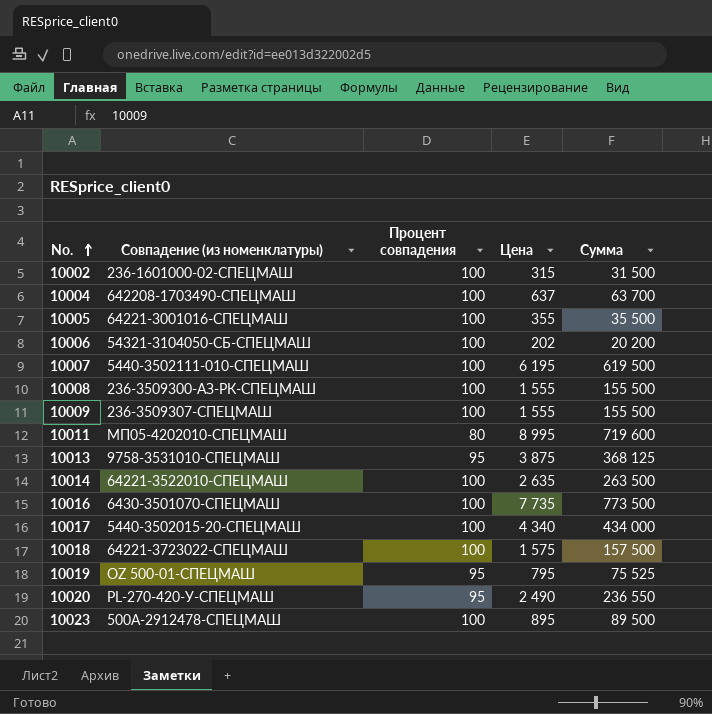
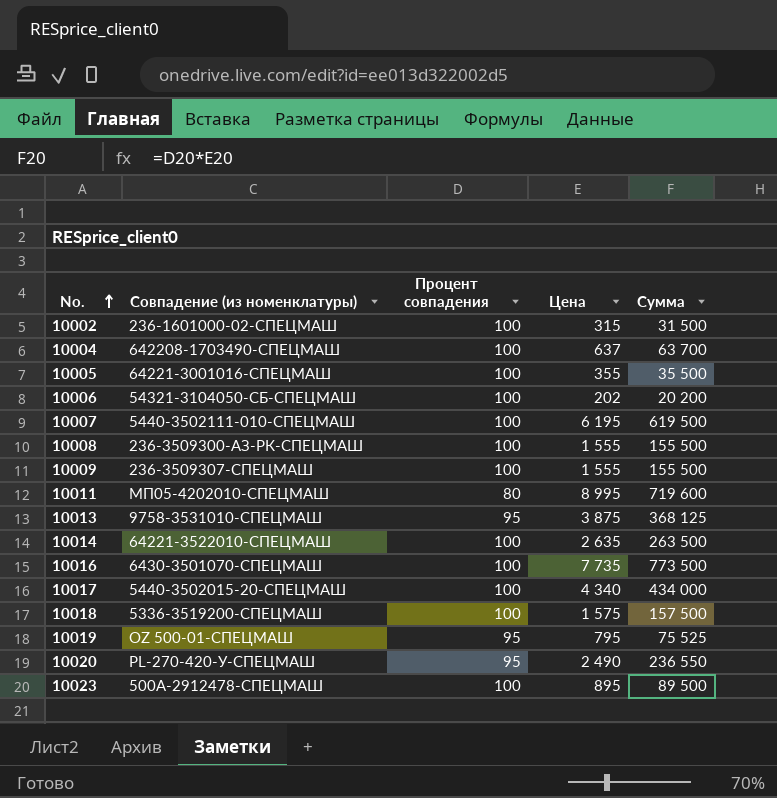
10018 | Совпадение (из номенклатуры): 64221-3723022-СПЕЦМАШ -> 5336-3519200-СПЕЦМАШ

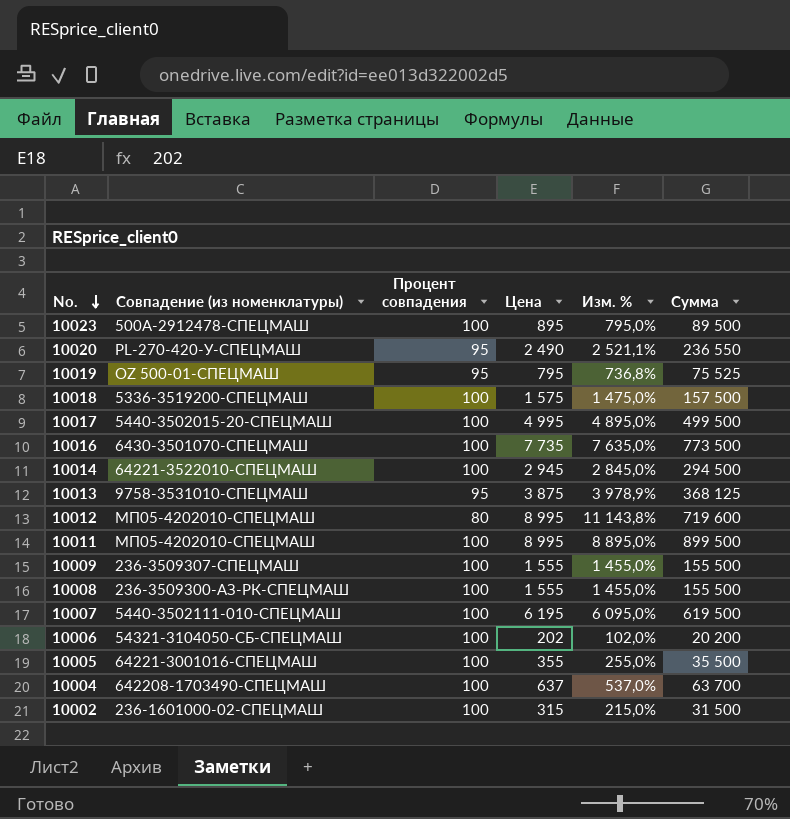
row order: No. ascending -> No. descending
column Изм. % | formula: none -> ([Цена] - [Процент совпадения]) / [Процент совпадения]
10017 | Цена: 4 340 -> 4 995
10017 | Сумма: 434 000 -> 499 500
10014 | Цена: 2 635 -> 2 945
10014 | Сумма: 263 500 -> 294 500
row 10012: none -> МП05-4202010-СПЕЦМАШ | 80 | 8 995 | 11 143,8% | 719 600
10011 | Процент совпадения: 80 -> 100
10011 | Сумма: 719 600 -> 899 500

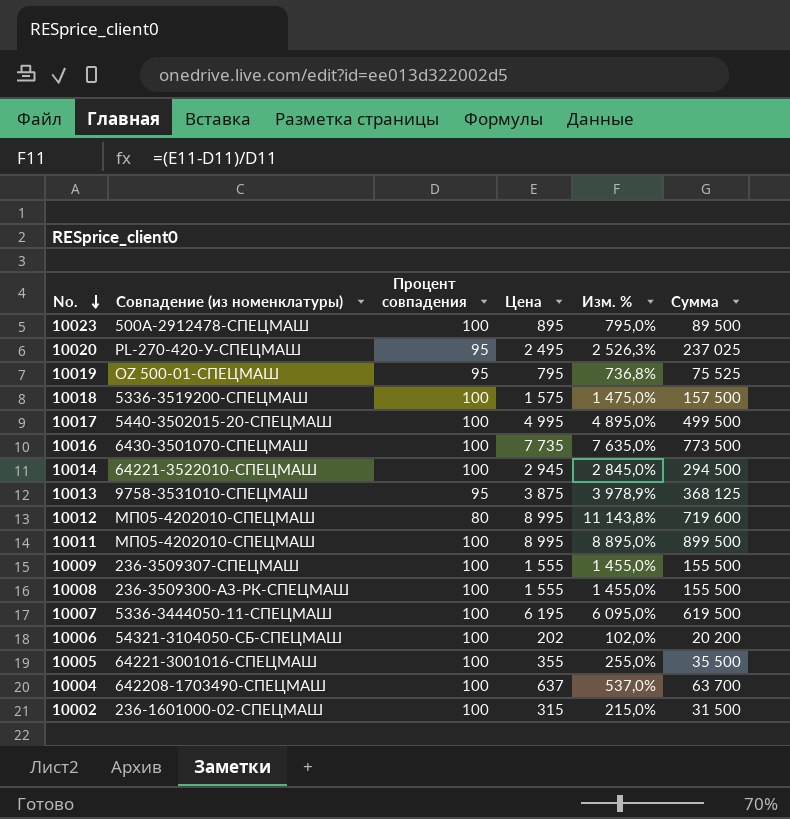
10020 | Цена: 2 490 -> 2 495
10020 | Изм. %: 2 521,1% -> 2 526,3%
10020 | Сумма: 236 550 -> 237 025
10007 | Совпадение (из номенклатуры): 5440-3502111-010-СПЕЦМАШ -> 5336-3444050-11-СПЕЦМАШ

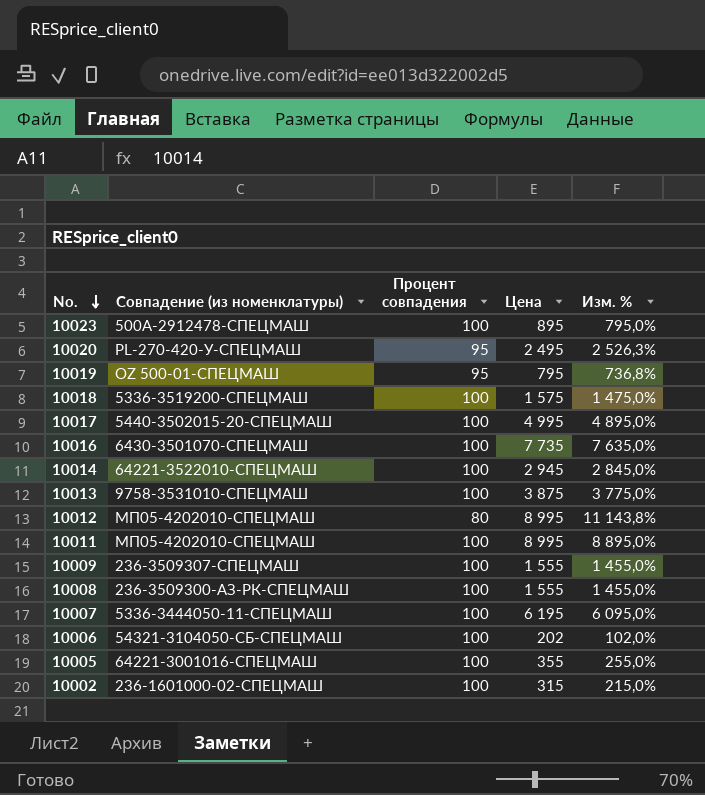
column Сумма | formula: [Процент совпадения] * [Цена] -> none
row 10004: 642208-1703490-СПЕЦМАШ | 100 | 637 | 537,0% | 63 700 -> none
10013 | Процент совпадения: 95 -> 100
10013 | Изм. %: 3 978,9% -> 3 775,0%

